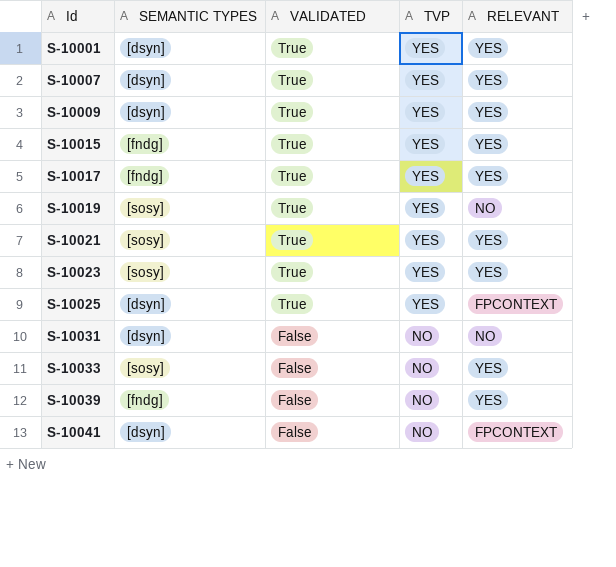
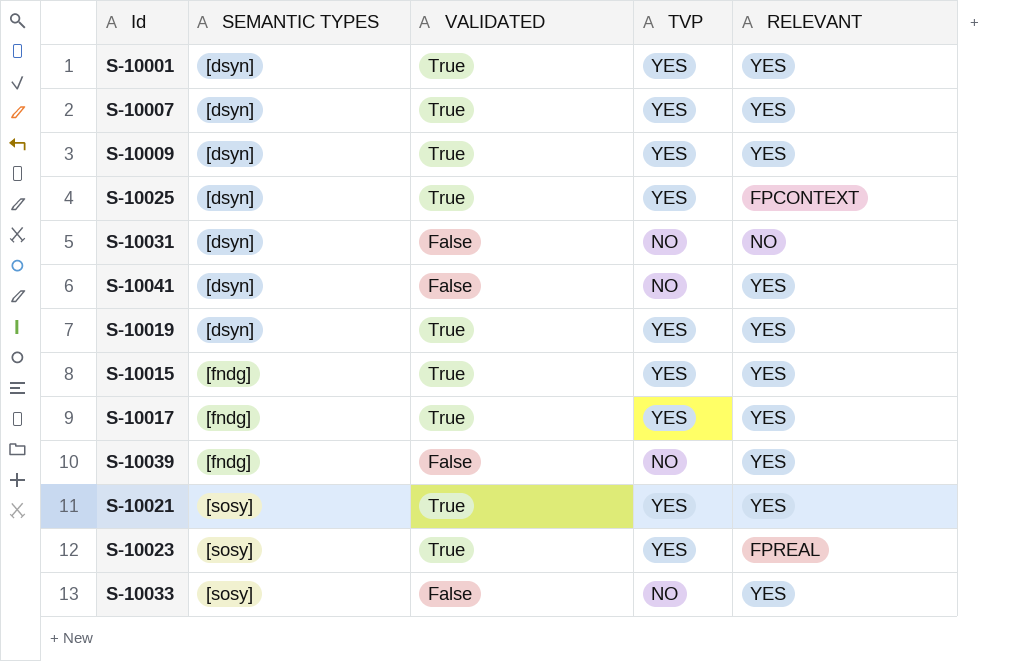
row order: Id ascending -> SEMANTIC TYPES ascending
S-10041 | RELEVANT: FPCONTEXT -> YES
S-10019 | SEMANTIC TYPES: [sosy] -> [dsyn]
S-10019 | RELEVANT: NO -> YES
S-10023 | RELEVANT: YES -> FPREAL

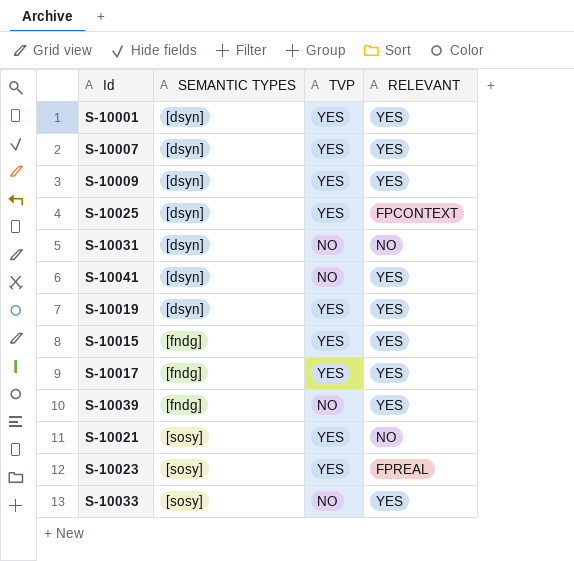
column VALIDATED | position: 3 -> none
S-10021 | RELEVANT: YES -> NO

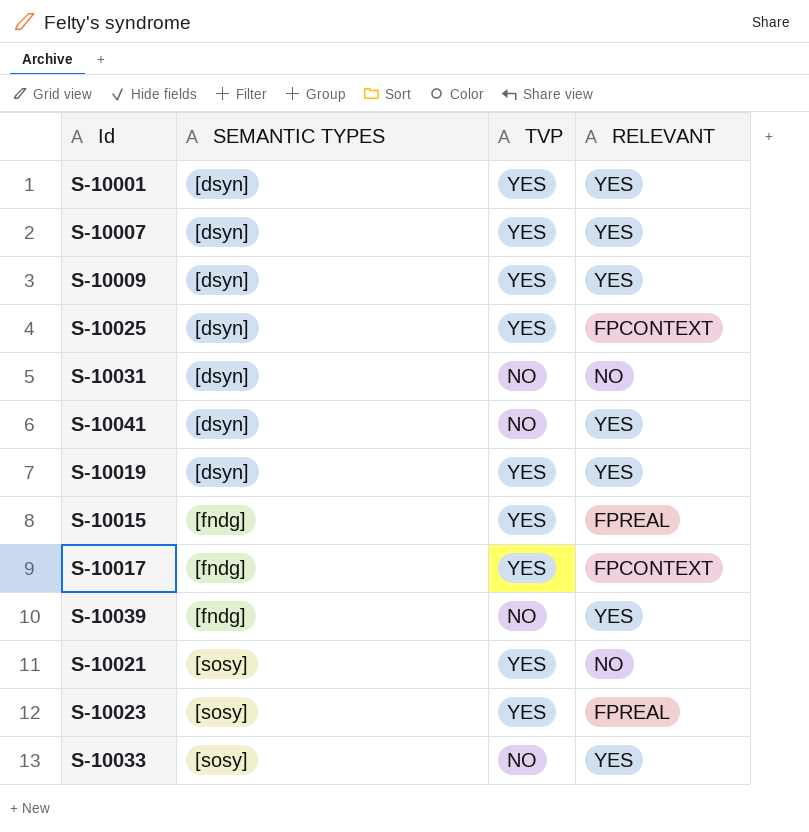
S-10015 | RELEVANT: YES -> FPREAL
S-10017 | RELEVANT: YES -> FPCONTEXT

